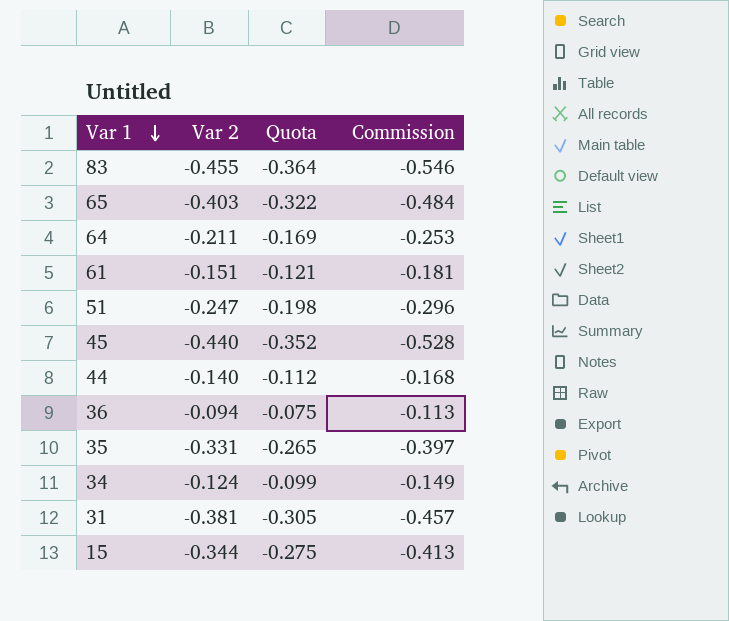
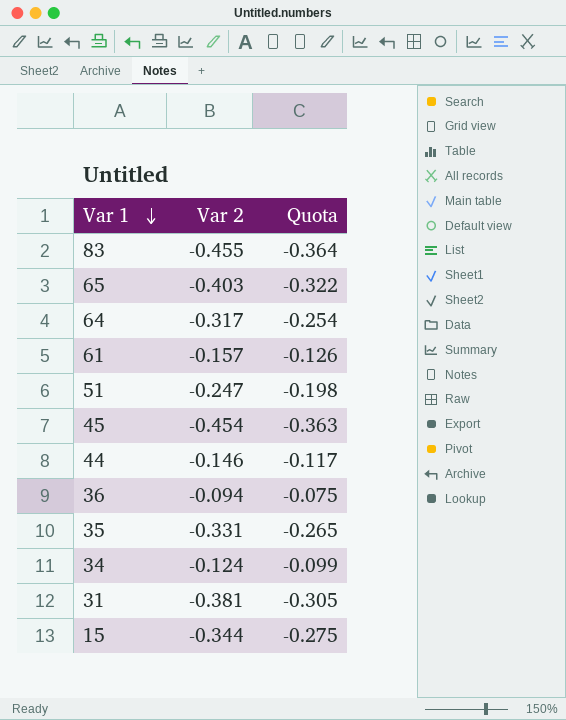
column Commission | formula: [Var 2] * 1.2 -> none
64 | Var 2: -0.211 -> -0.317
64 | Quota: -0.169 -> -0.254
61 | Var 2: -0.151 -> -0.157
61 | Quota: -0.121 -> -0.126
45 | Var 2: -0.440 -> -0.454
45 | Quota: -0.352 -> -0.363
44 | Var 2: -0.140 -> -0.146
44 | Quota: -0.112 -> -0.117

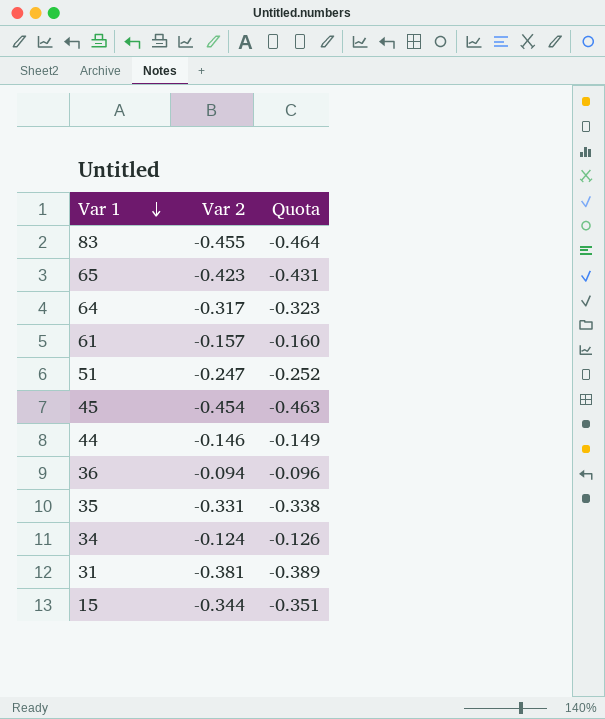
column Quota | formula: [Var 2] * 0.8 -> [Var 2] * 1.02
65 | Var 2: -0.403 -> -0.423

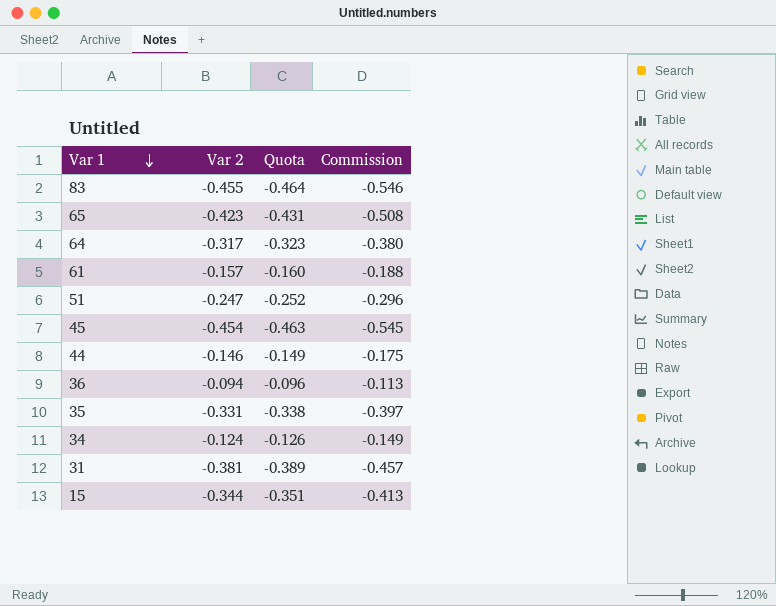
column Commission | formula: none -> [Var 2] * 1.2

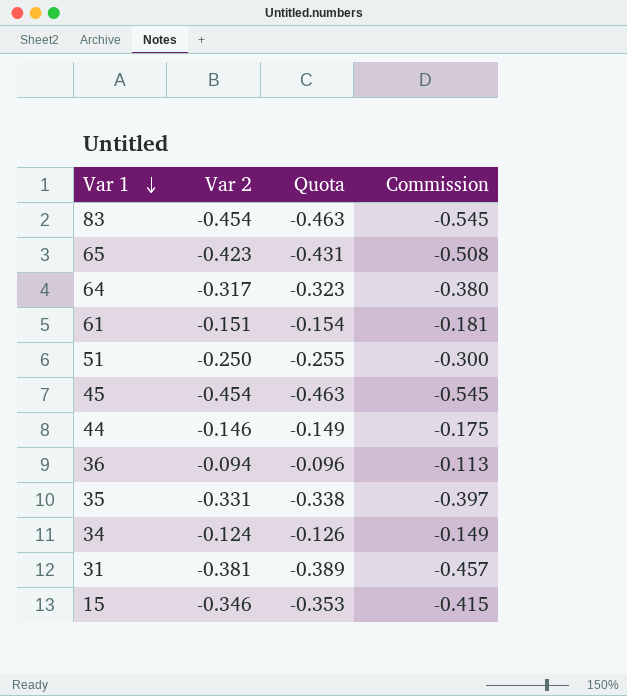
83 | Var 2: -0.455 -> -0.454
83 | Quota: -0.464 -> -0.463
83 | Commission: -0.546 -> -0.545
61 | Var 2: -0.157 -> -0.151
61 | Quota: -0.160 -> -0.154
61 | Commission: -0.188 -> -0.181
51 | Var 2: -0.247 -> -0.250
51 | Quota: -0.252 -> -0.255
51 | Commission: -0.296 -> -0.300
15 | Var 2: -0.344 -> -0.346
15 | Quota: -0.351 -> -0.353
15 | Commission: -0.413 -> -0.415

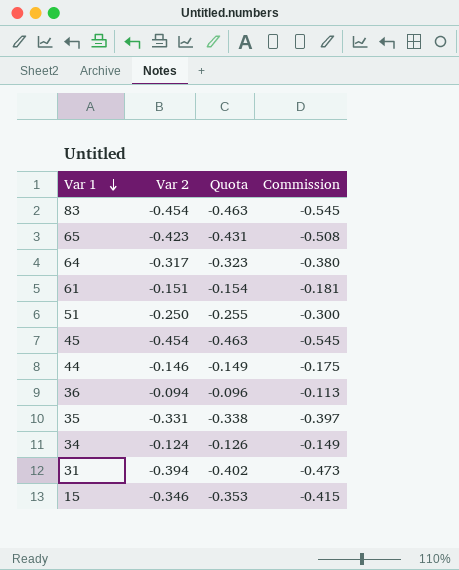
31 | Var 2: -0.381 -> -0.394
31 | Quota: -0.389 -> -0.402
31 | Commission: -0.457 -> -0.473

